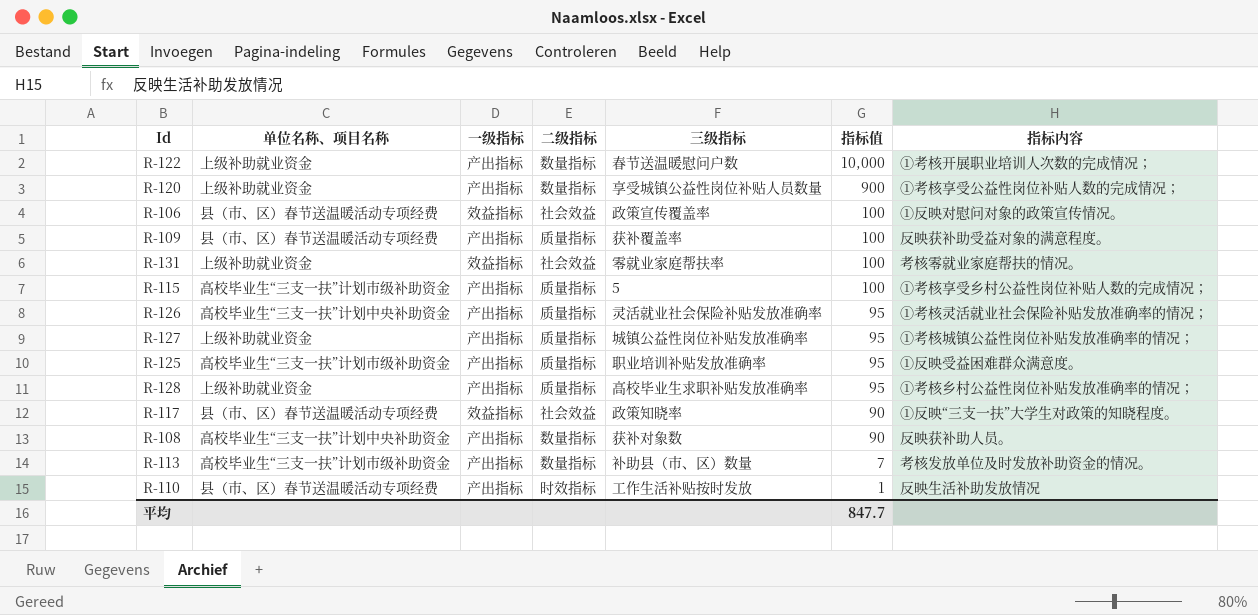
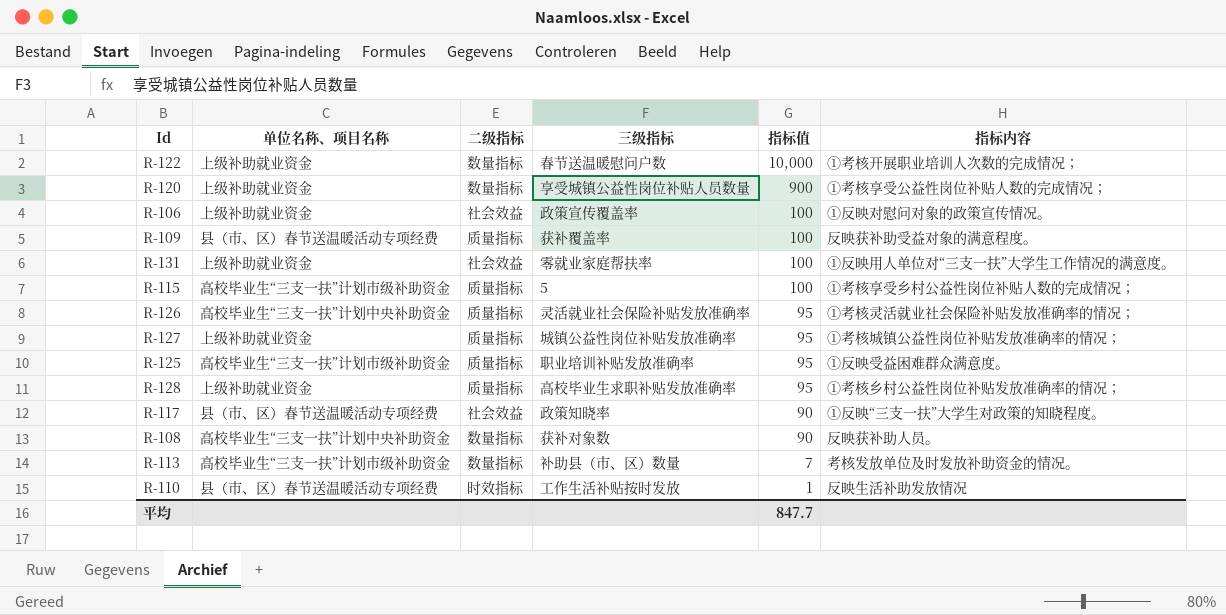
column 一级指标 | position: 3 -> none
R-106 | 单位名称、项目名称: 县（市、区）春节送温暖活动专项经费 -> 上级补助就业资金
R-131 | 指标内容: 考核零就业家庭帮扶的情况。 -> ①反映用人单位对“三支一扶”大学生工作情况的满意度。

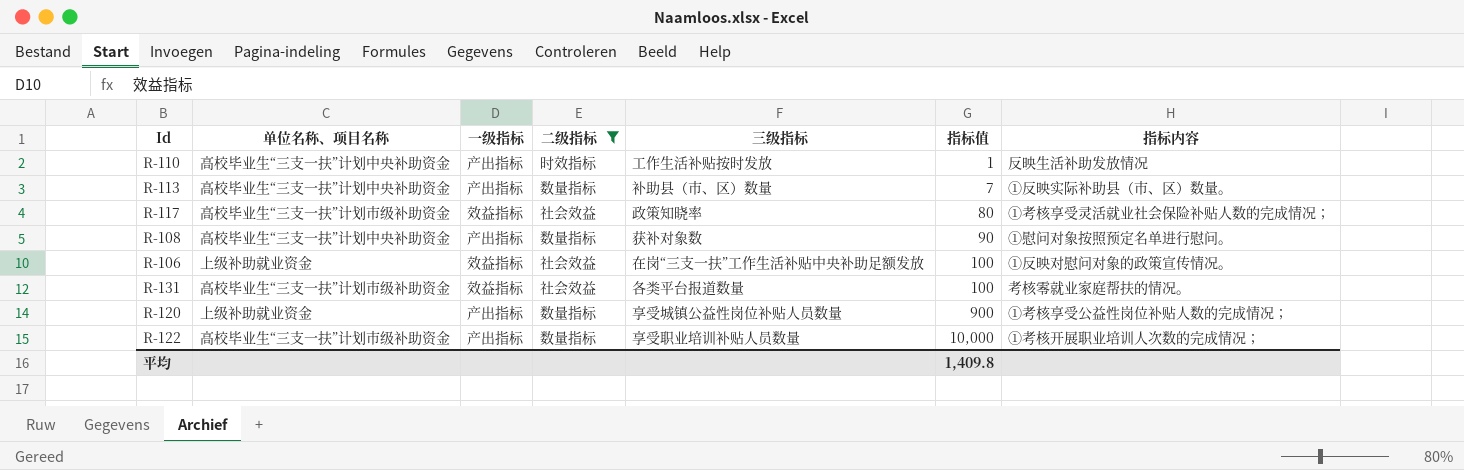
filter: none -> 二级指标 != 质量指标
row order: 指标值 descending -> 指标值 ascending
column 一级指标 | position: none -> 3
R-110 | 单位名称、项目名称: 县（市、区）春节送温暖活动专项经费 -> 高校毕业生“三支一扶”计划中央补助资金
R-113 | 单位名称、项目名称: 高校毕业生“三支一扶”计划市级补助资金 -> 高校毕业生“三支一扶”计划中央补助资金
R-113 | 指标内容: 考核发放单位及时发放补助资金的情况。 -> ①反映实际补助县（市、区）数量。
R-117 | 单位名称、项目名称: 县（市、区）春节送温暖活动专项经费 -> 高校毕业生“三支一扶”计划市级补助资金
R-117 | 指标值: 90 -> 80
R-117 | 指标内容: ①反映“三支一扶”大学生对政策的知晓程度。 -> ①考核享受灵活就业社会保险补贴人数的完成情况；
R-108 | 指标内容: 反映获补助人员。 -> ①慰问对象按照预定名单进行慰问。
R-106 | 三级指标: 政策宣传覆盖率 -> 在岗“三支一扶”工作生活补贴中央补助足额发放
R-131 | 单位名称、项目名称: 上级补助就业资金 -> 高校毕业生“三支一扶”计划市级补助资金
R-131 | 三级指标: 零就业家庭帮扶率 -> 各类平台报道数量
R-131 | 指标内容: ①反映用人单位对“三支一扶”大学生工作情况的满意度。 -> 考核零就业家庭帮扶的情况。
R-122 | 单位名称、项目名称: 上级补助就业资金 -> 高校毕业生“三支一扶”计划市级补助资金
R-122 | 三级指标: 春节送温暖慰问户数 -> 享受职业培训补贴人员数量
平均 | 指标值: 847.7 -> 1,409.8

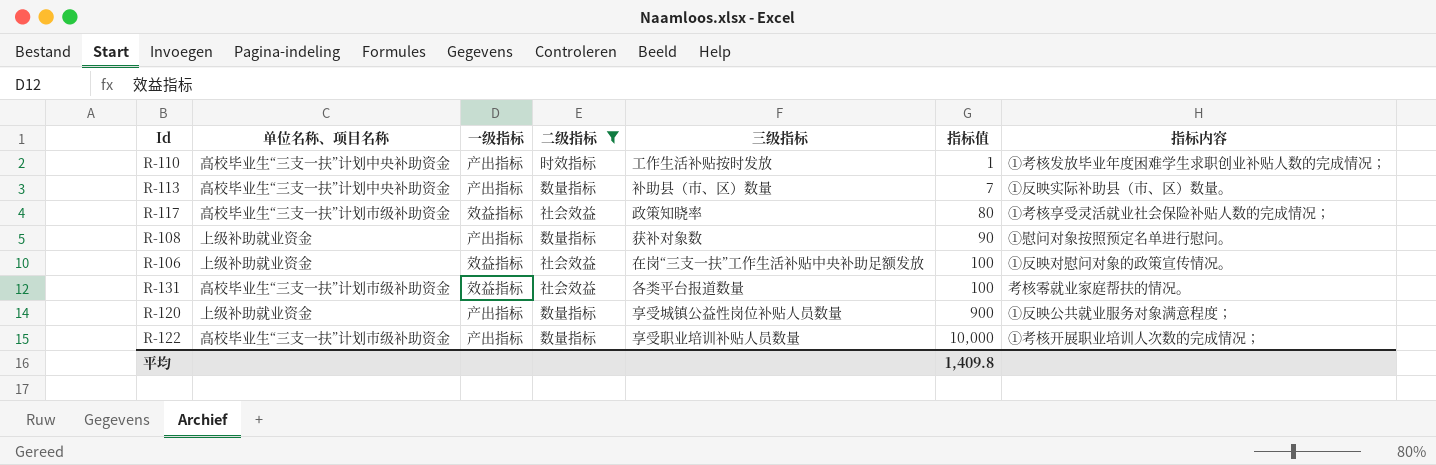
R-110 | 指标内容: 反映生活补助发放情况 -> ①考核发放毕业年度困难学生求职创业补贴人数的完成情况；
R-108 | 单位名称、项目名称: 高校毕业生“三支一扶”计划中央补助资金 -> 上级补助就业资金
R-120 | 指标内容: ①考核享受公益性岗位补贴人数的完成情况； -> ①反映公共就业服务对象满意程度；

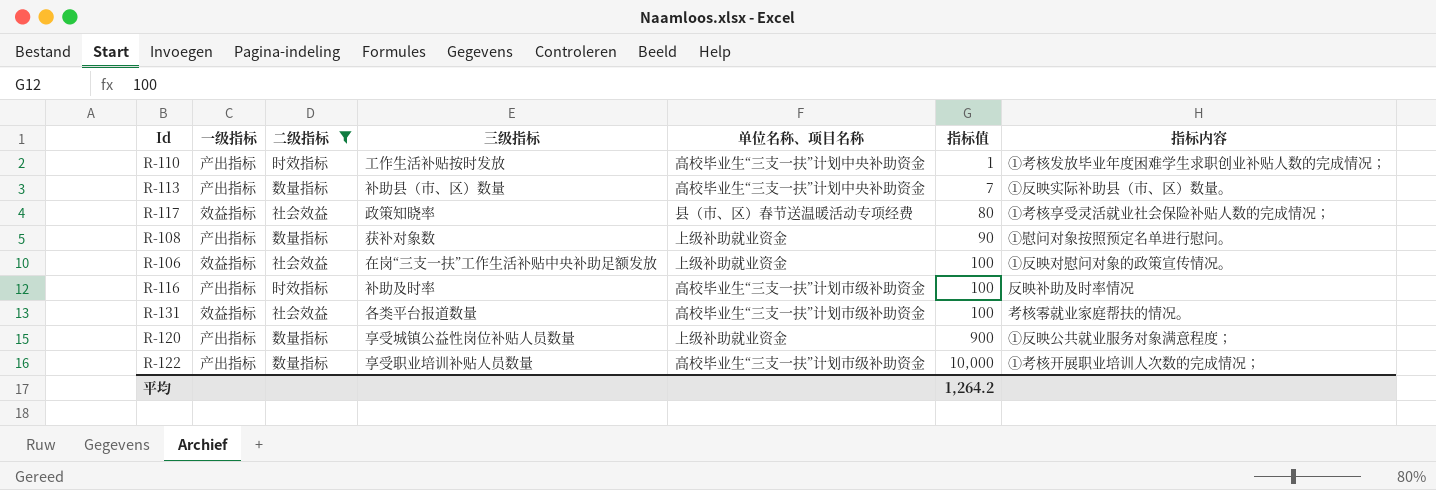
column 单位名称、项目名称 | position: 2 -> 5
R-117 | 单位名称、项目名称: 高校毕业生“三支一扶”计划市级补助资金 -> 县（市、区）春节送温暖活动专项经费
row R-116: none -> 产出指标 | 时效指标 | 补助及时率 | 高校毕业生“三支一扶”计划市级补助资金 | 100 | 反映补助及时率情况
平均 | 指标值: 1,409.8 -> 1,264.2

